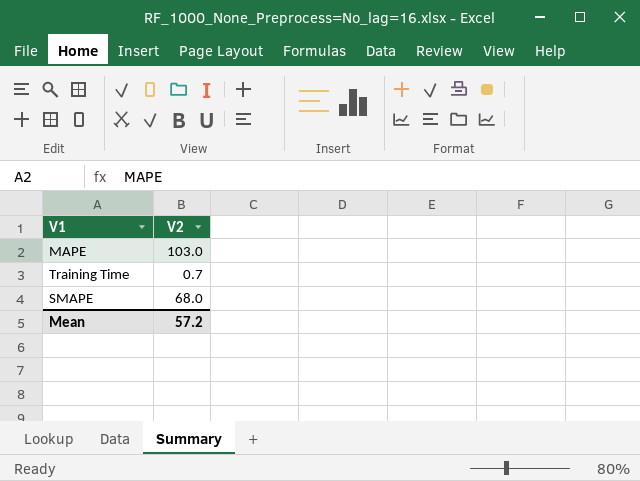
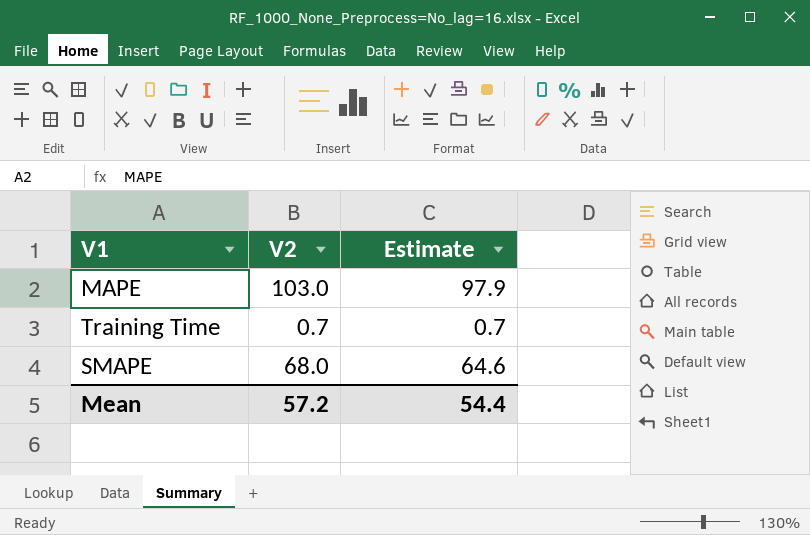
column Estimate | formula: none -> [V2] * 0.95

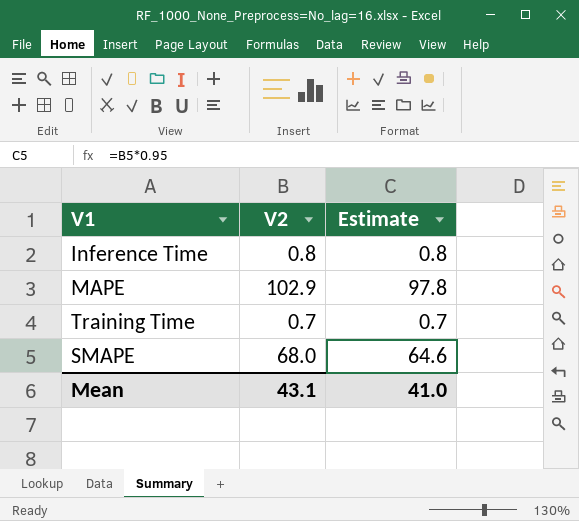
row Inference Time: none -> 0.8 | 0.8
MAPE | V2: 103.0 -> 102.9
MAPE | Estimate: 97.9 -> 97.8
Mean | V2: 57.2 -> 43.1
Mean | Estimate: 54.4 -> 41.0

